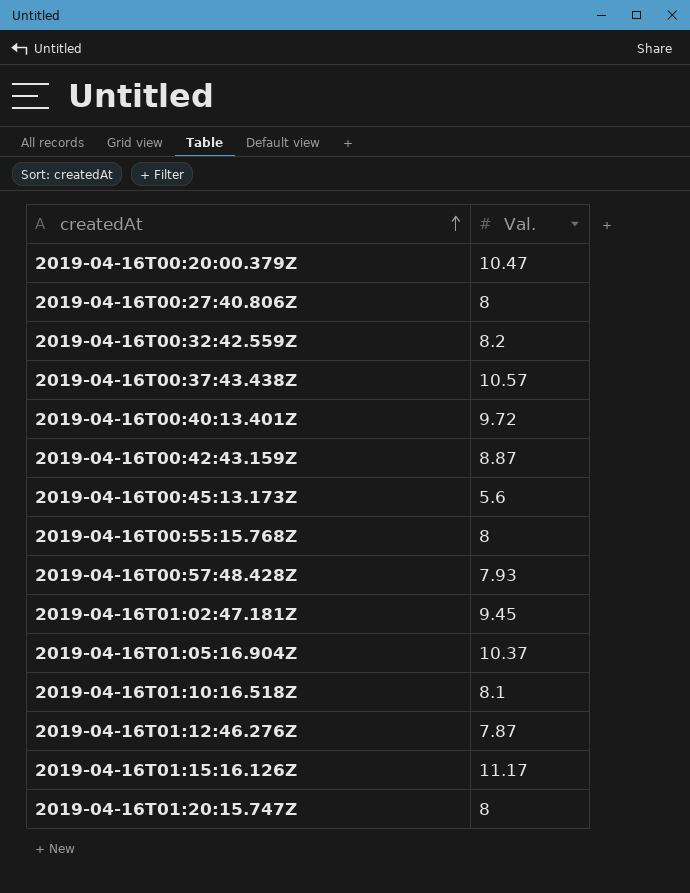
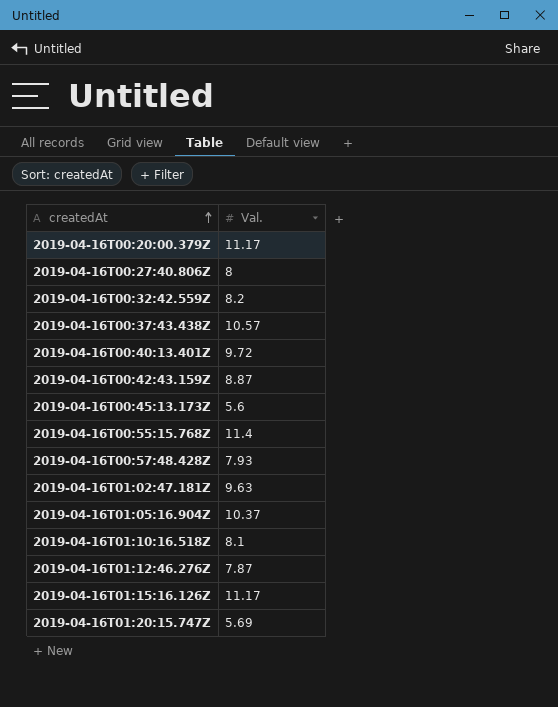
2019-04-16T00:20:00.379Z | Val.: 10.47 -> 11.17
2019-04-16T00:55:15.768Z | Val.: 8 -> 11.4
2019-04-16T01:02:47.181Z | Val.: 9.45 -> 9.63
2019-04-16T01:20:15.747Z | Val.: 8 -> 5.69

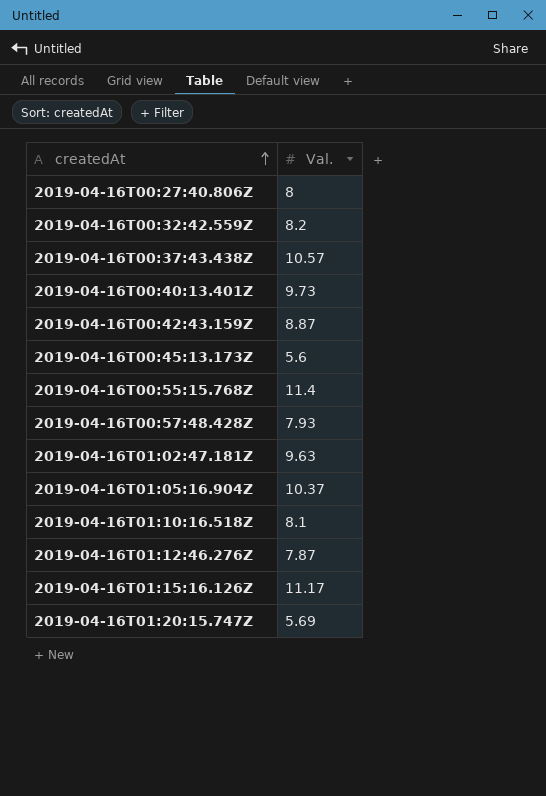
row 2019-04-16T00:20:00.379Z: 11.17 -> none
2019-04-16T00:40:13.401Z | Val.: 9.72 -> 9.73

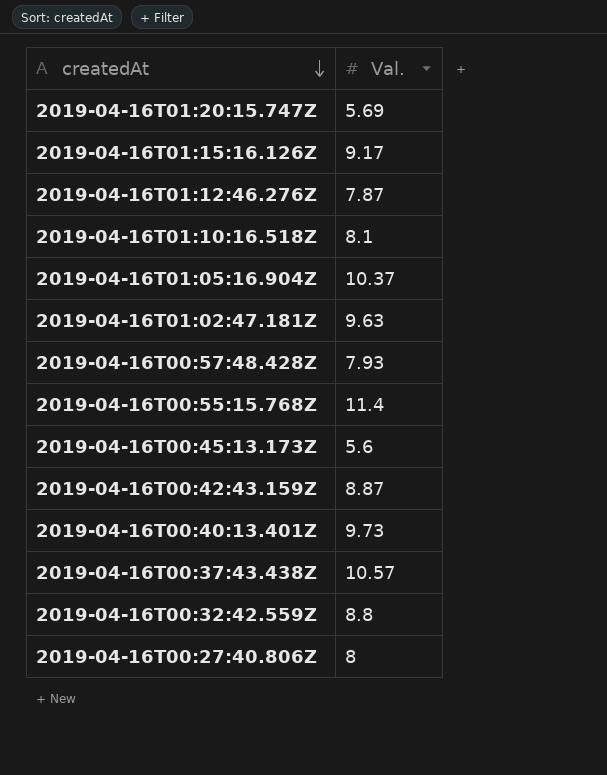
row order: createdAt ascending -> createdAt descending
2019-04-16T01:15:16.126Z | Val.: 11.17 -> 9.17
2019-04-16T00:32:42.559Z | Val.: 8.2 -> 8.8

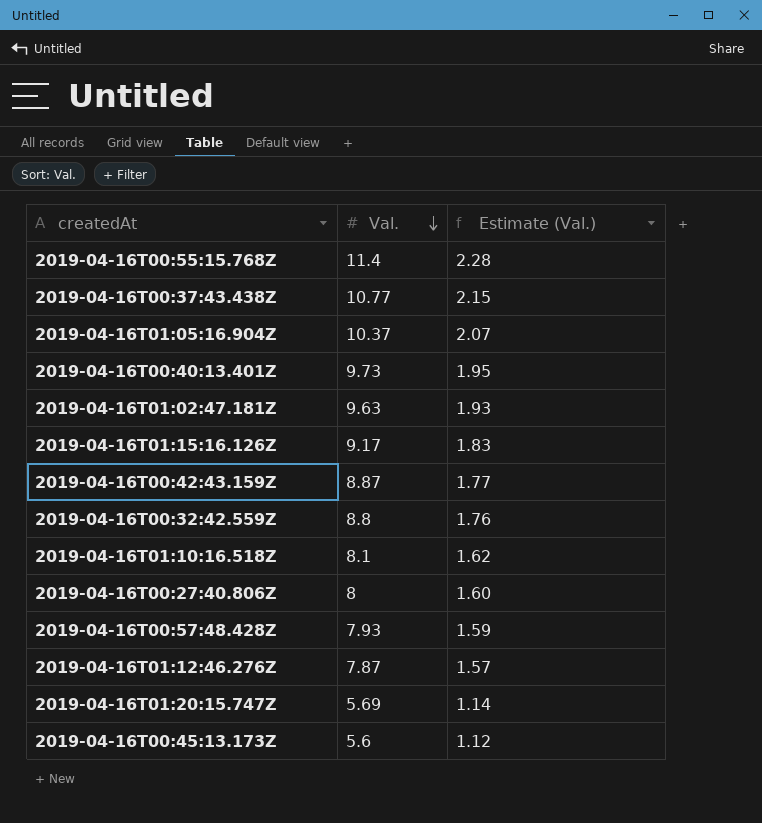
row order: createdAt descending -> Val. descending
column Estimate (Val.) | formula: none -> [Val.] * 0.2
2019-04-16T00:37:43.438Z | Val.: 10.57 -> 10.77

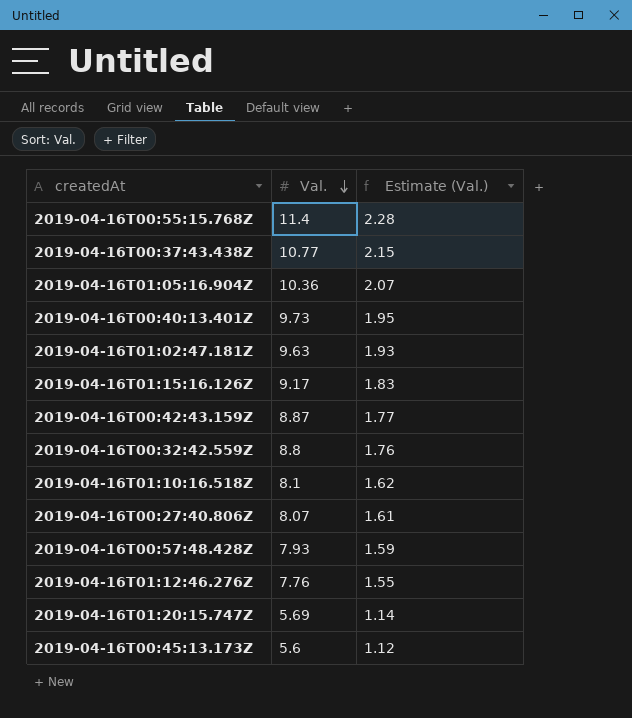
2019-04-16T01:05:16.904Z | Val.: 10.37 -> 10.36
2019-04-16T00:27:40.806Z | Val.: 8 -> 8.07
2019-04-16T00:27:40.806Z | Estimate (Val.): 1.60 -> 1.61
2019-04-16T01:12:46.276Z | Val.: 7.87 -> 7.76
2019-04-16T01:12:46.276Z | Estimate (Val.): 1.57 -> 1.55

